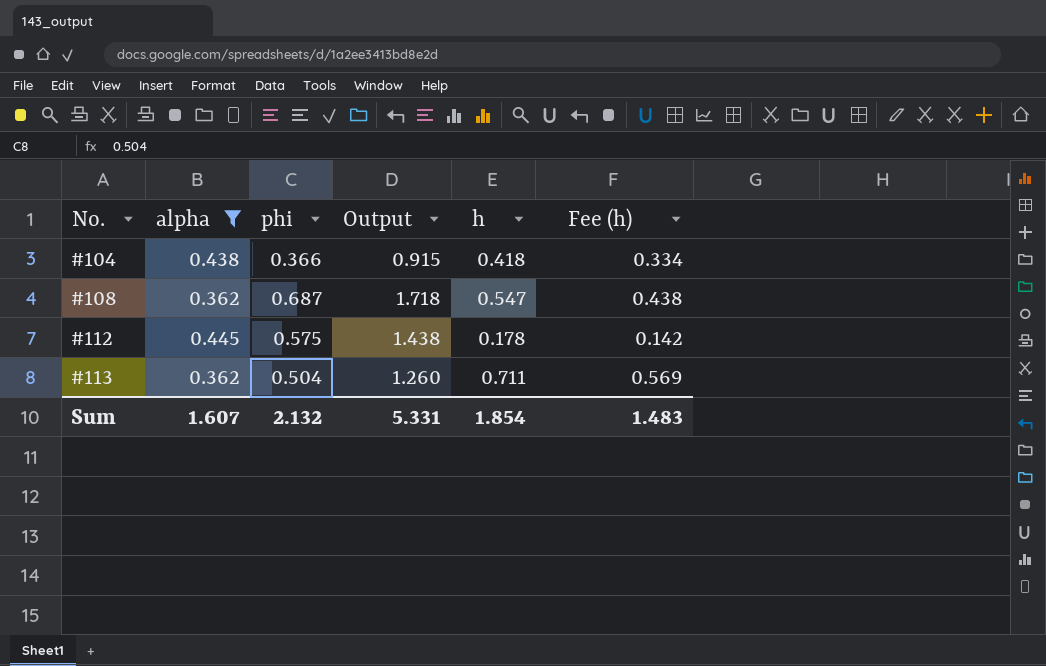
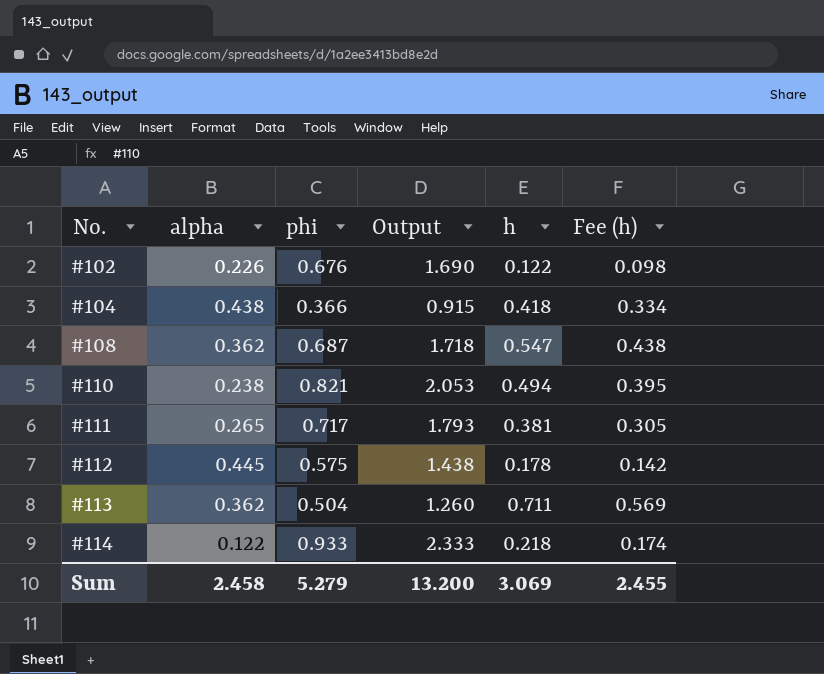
filter: alpha >= 0.362 -> none
Sum | alpha: 1.607 -> 2.458
Sum | phi: 2.132 -> 5.279
Sum | Output: 5.331 -> 13.200
Sum | h: 1.854 -> 3.069
Sum | Fee (h): 1.483 -> 2.455

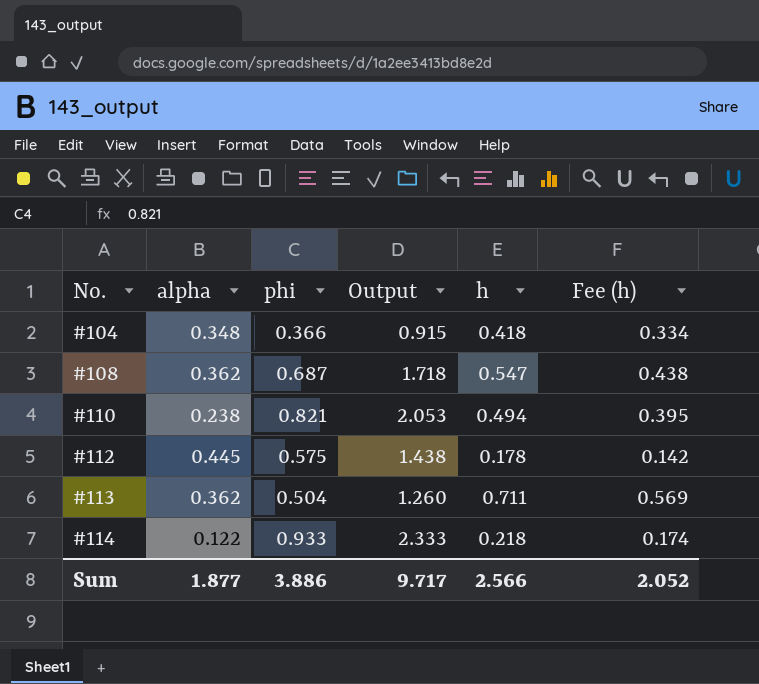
row #102: 0.226 | 0.676 | 1.690 | 0.122 | 0.098 -> none
row #111: 0.265 | 0.717 | 1.793 | 0.381 | 0.305 -> none
#104 | alpha: 0.438 -> 0.348
Sum | alpha: 2.458 -> 1.877
Sum | phi: 5.279 -> 3.886
Sum | Output: 13.200 -> 9.717
Sum | h: 3.069 -> 2.566
Sum | Fee (h): 2.455 -> 2.052

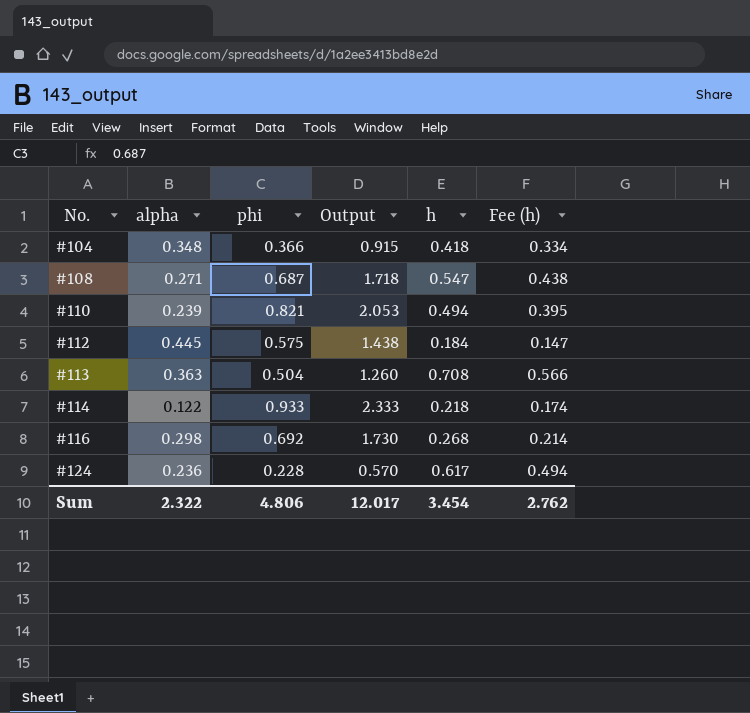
#108 | alpha: 0.362 -> 0.271
#110 | alpha: 0.238 -> 0.239
#112 | h: 0.178 -> 0.184
#112 | Fee (h): 0.142 -> 0.147
#113 | alpha: 0.362 -> 0.363
#113 | h: 0.711 -> 0.708
#113 | Fee (h): 0.569 -> 0.566
row #116: none -> 0.298 | 0.692 | 1.730 | 0.268 | 0.214
row #124: none -> 0.236 | 0.228 | 0.570 | 0.617 | 0.494
Sum | alpha: 1.877 -> 2.322
Sum | phi: 3.886 -> 4.806
Sum | Output: 9.717 -> 12.017
Sum | h: 2.566 -> 3.454
Sum | Fee (h): 2.052 -> 2.762

